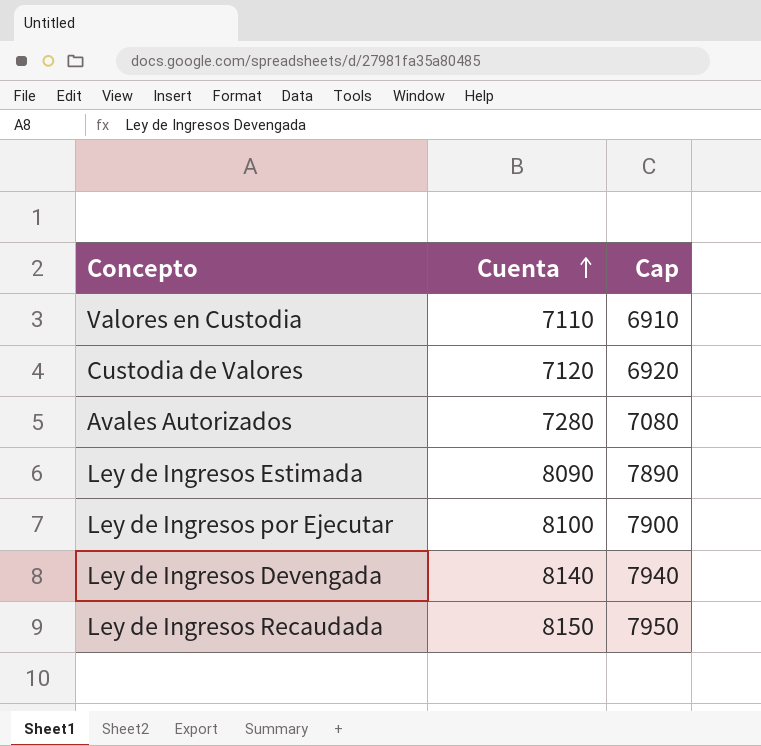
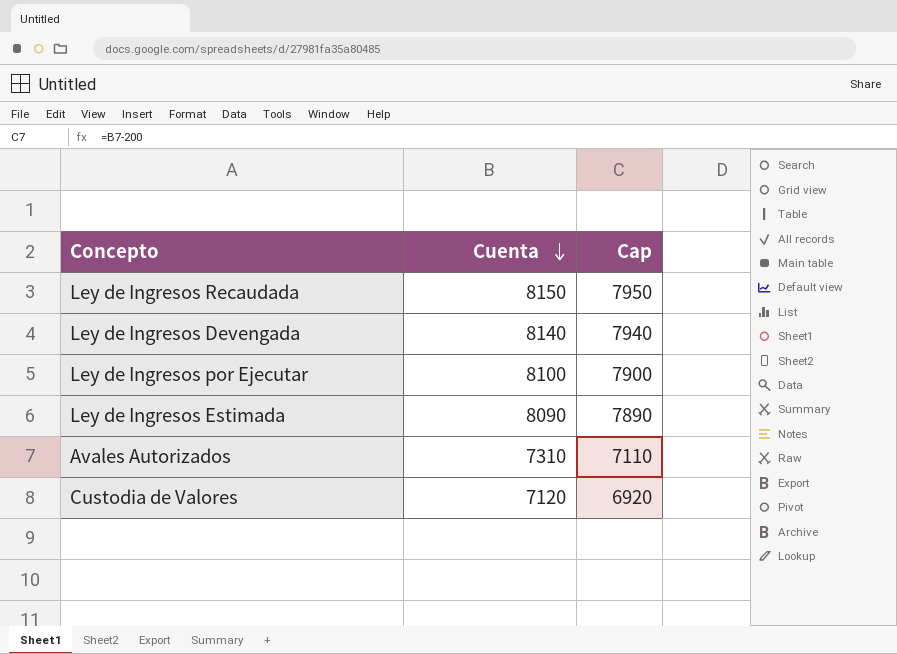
row order: Cuenta ascending -> Cuenta descending
row Valores en Custodia: 7110 | 6910 -> none
Avales Autorizados | Cuenta: 7280 -> 7310
Avales Autorizados | Cap: 7080 -> 7110

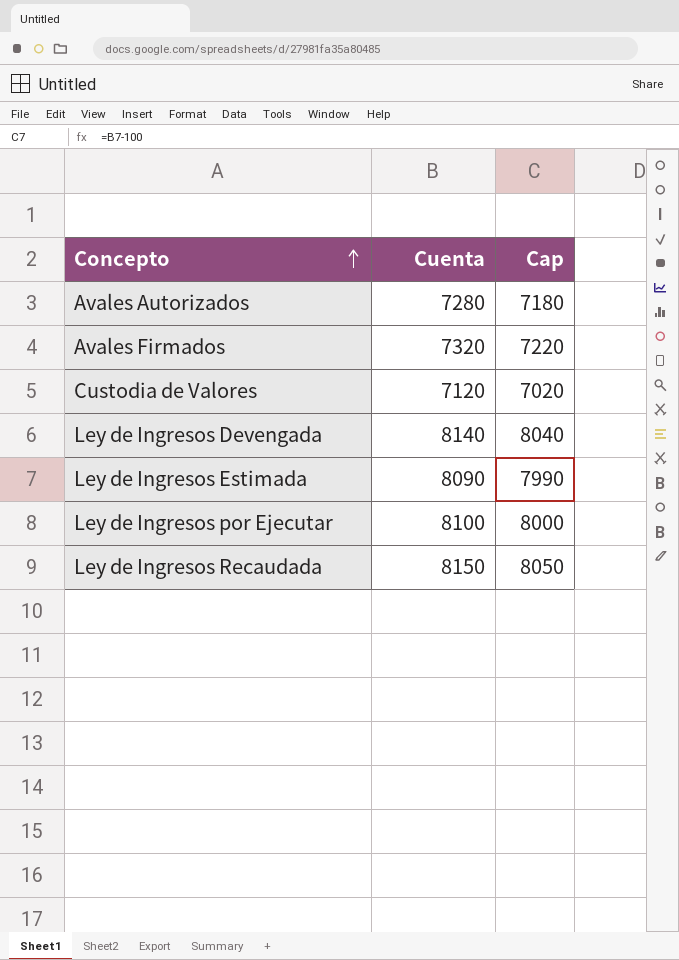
row order: Cuenta descending -> Concepto ascending
column Cap | formula: [Cuenta] - 200 -> [Cuenta] - 100
Avales Autorizados | Cuenta: 7310 -> 7280
row Avales Firmados: none -> 7320 | 7220

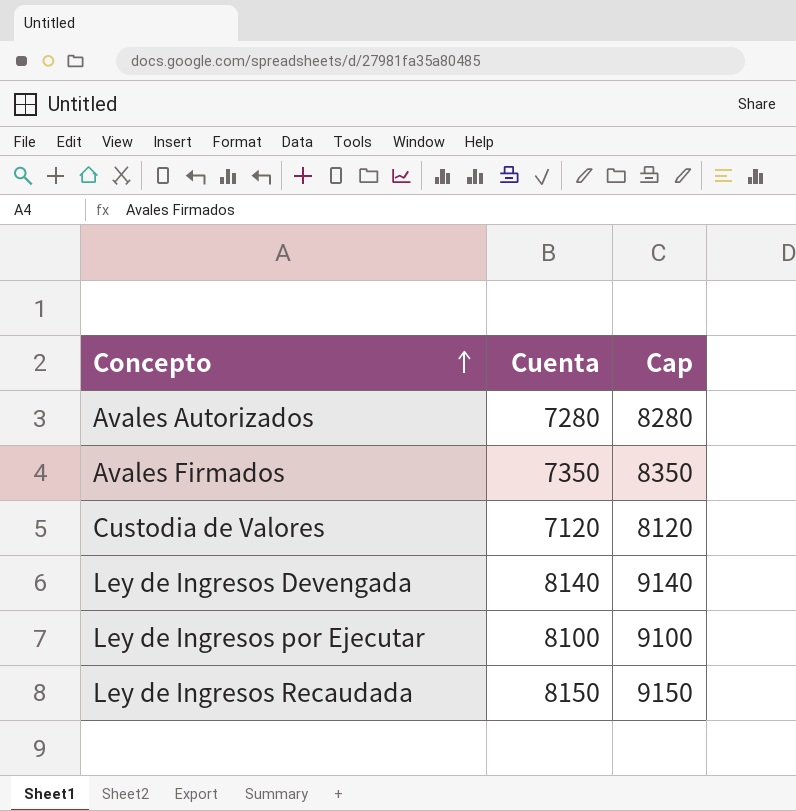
column Cap | formula: [Cuenta] - 100 -> [Cuenta] + 1000
row Ley de Ingresos Estimada: 8090 | 7990 -> none
Avales Firmados | Cuenta: 7320 -> 7350

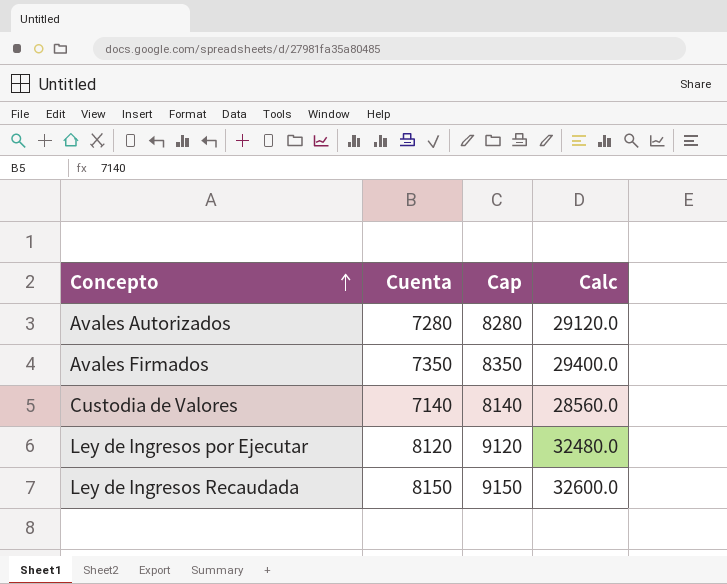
column Calc | formula: none -> [Cuenta] * 4
row Ley de Ingresos Devengada: 8140 | 9140 -> none
Custodia de Valores | Cuenta: 7120 -> 7140
Custodia de Valores | Cap: 8120 -> 8140
Ley de Ingresos por Ejecutar | Cuenta: 8100 -> 8120
Ley de Ingresos por Ejecutar | Cap: 9100 -> 9120

